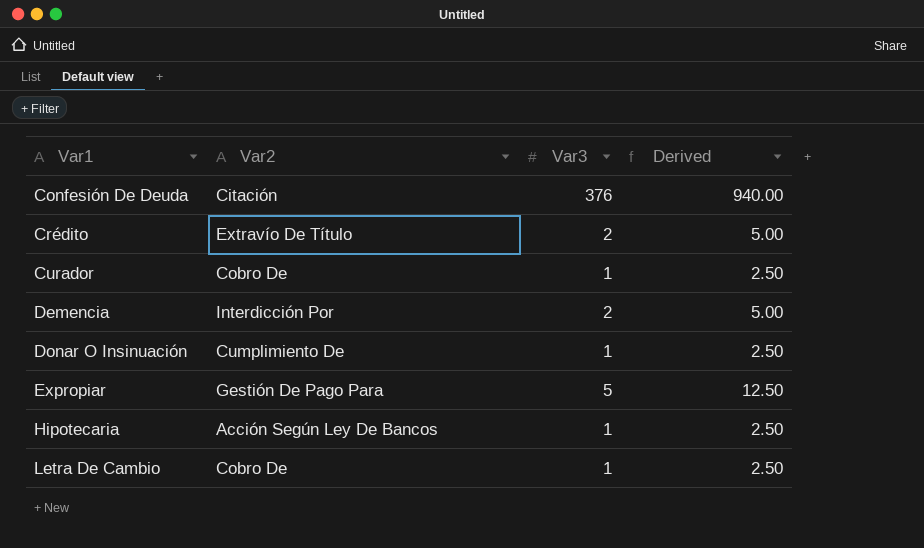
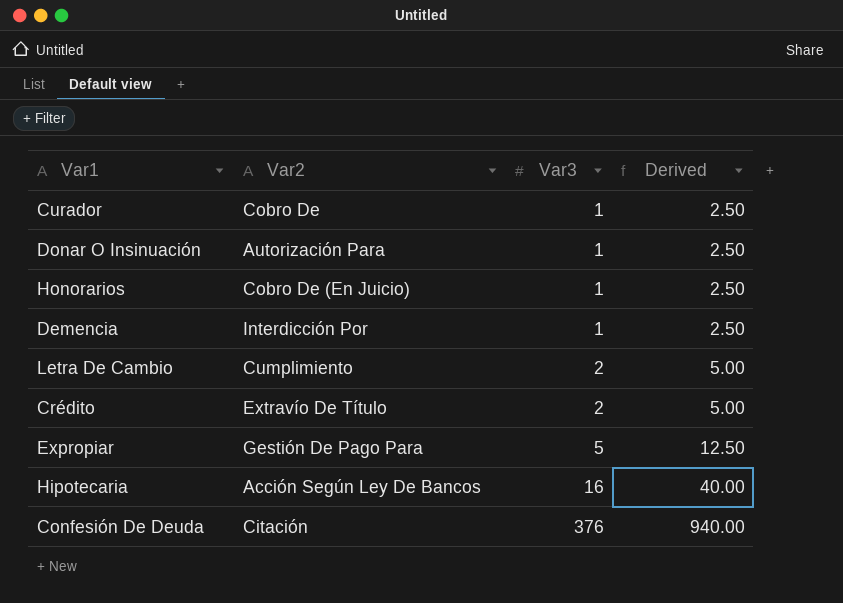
row order: Var1 ascending -> Var3 ascending
Donar O Insinuación | Var2: Cumplimiento De -> Autorización Para
row Honorarios: none -> Cobro De (En Juicio) | 1 | 2.50
Demencia | Var3: 2 -> 1
Demencia | Derived: 5.00 -> 2.50
Letra De Cambio | Var2: Cobro De -> Cumplimiento
Letra De Cambio | Var3: 1 -> 2
Letra De Cambio | Derived: 2.50 -> 5.00
Hipotecaria | Var3: 1 -> 16
Hipotecaria | Derived: 2.50 -> 40.00

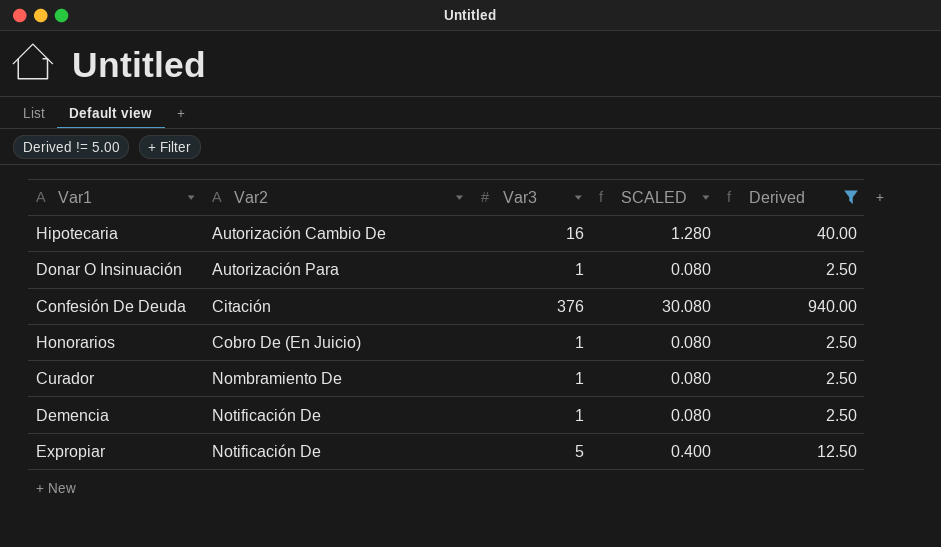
filter: none -> Derived != 5.00
row order: Var3 ascending -> Var2 ascending
column SCALED | formula: none -> [Var3] * 0.08
Hipotecaria | Var2: Acción Según Ley De Bancos -> Autorización Cambio De
Curador | Var2: Cobro De -> Nombramiento De
Demencia | Var2: Interdicción Por -> Notificación De
Expropiar | Var2: Gestión De Pago Para -> Notificación De

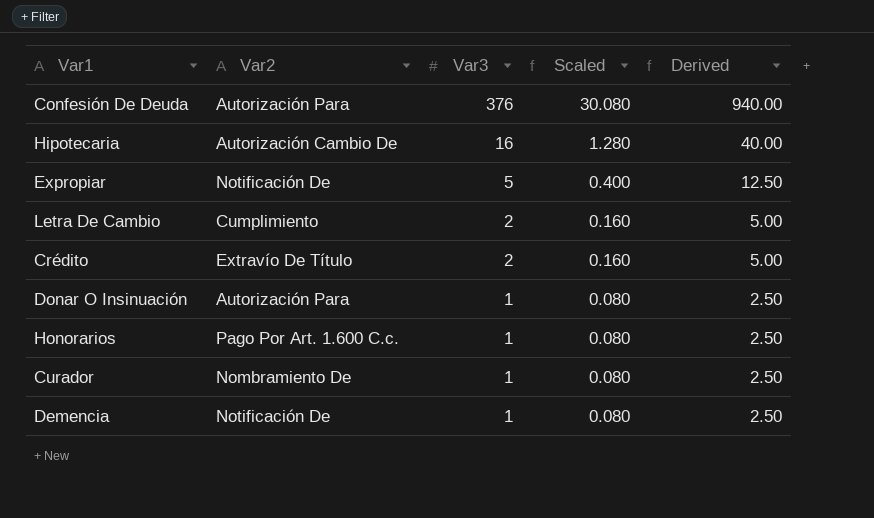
filter: Derived != 5.00 -> none
row order: Var2 ascending -> Var3 descending
column name: SCALED -> Scaled
Confesión De Deuda | Var2: Citación -> Autorización Para
Honorarios | Var2: Cobro De (En Juicio) -> Pago Por Art. 1.600 C.c.

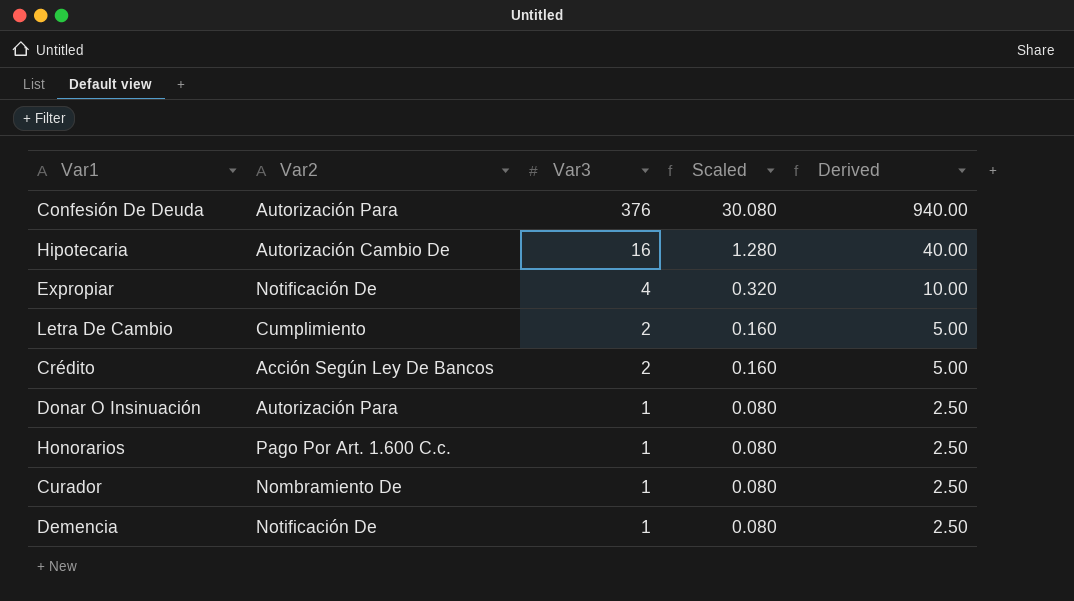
Expropiar | Var3: 5 -> 4
Expropiar | Scaled: 0.400 -> 0.320
Expropiar | Derived: 12.50 -> 10.00
Crédito | Var2: Extravío De Título -> Acción Según Ley De Bancos

